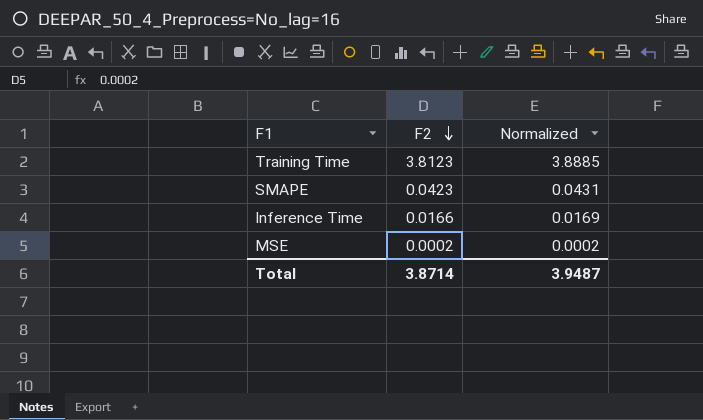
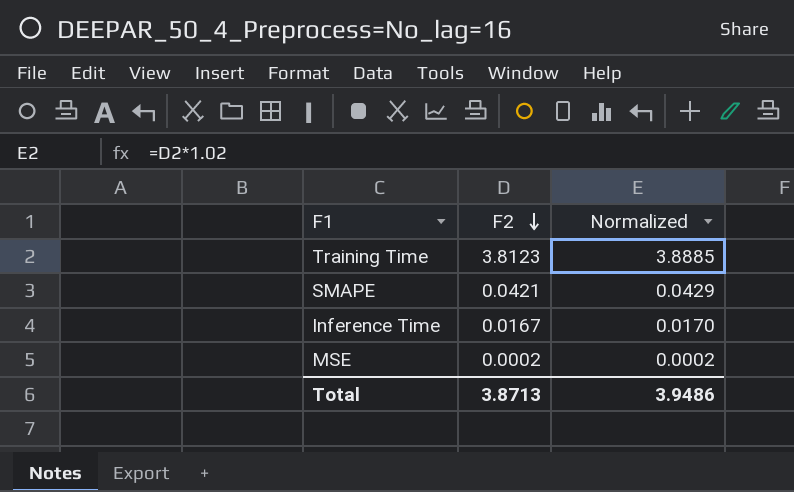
SMAPE | F2: 0.0423 -> 0.0421
SMAPE | Normalized: 0.0431 -> 0.0429
Inference Time | F2: 0.0166 -> 0.0167
Inference Time | Normalized: 0.0169 -> 0.0170
Total | F2: 3.8714 -> 3.8713
Total | Normalized: 3.9487 -> 3.9486

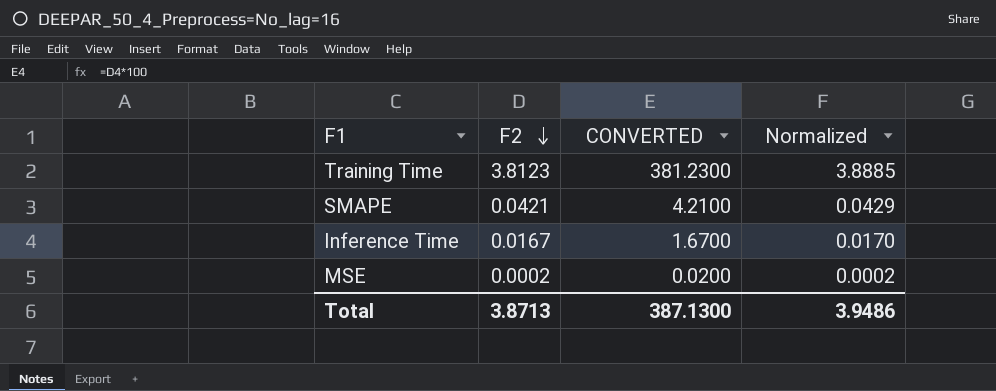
column CONVERTED | formula: none -> [F2] * 100

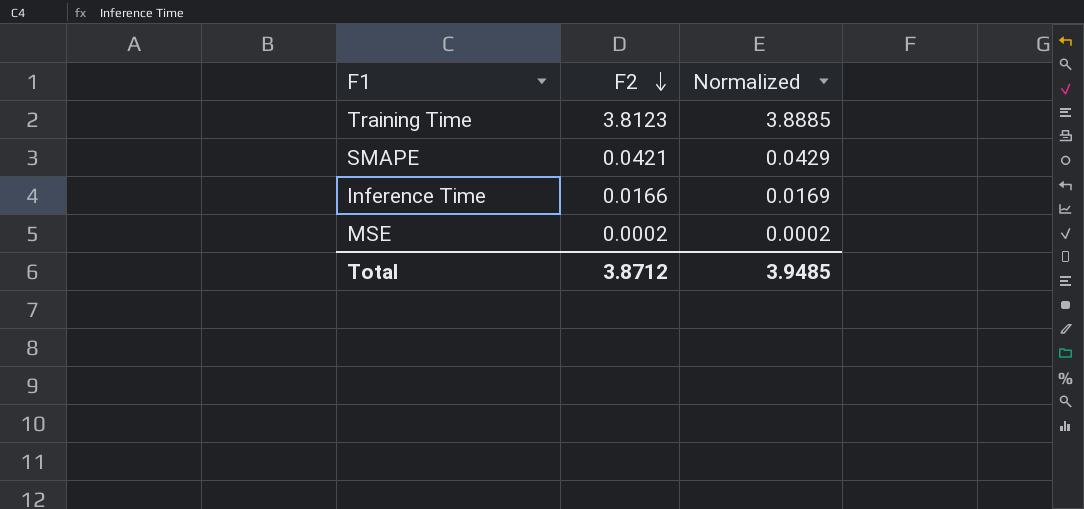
column CONVERTED | formula: [F2] * 100 -> none
Inference Time | F2: 0.0167 -> 0.0166
Inference Time | Normalized: 0.0170 -> 0.0169
Total | F2: 3.8713 -> 3.8712
Total | Normalized: 3.9486 -> 3.9485

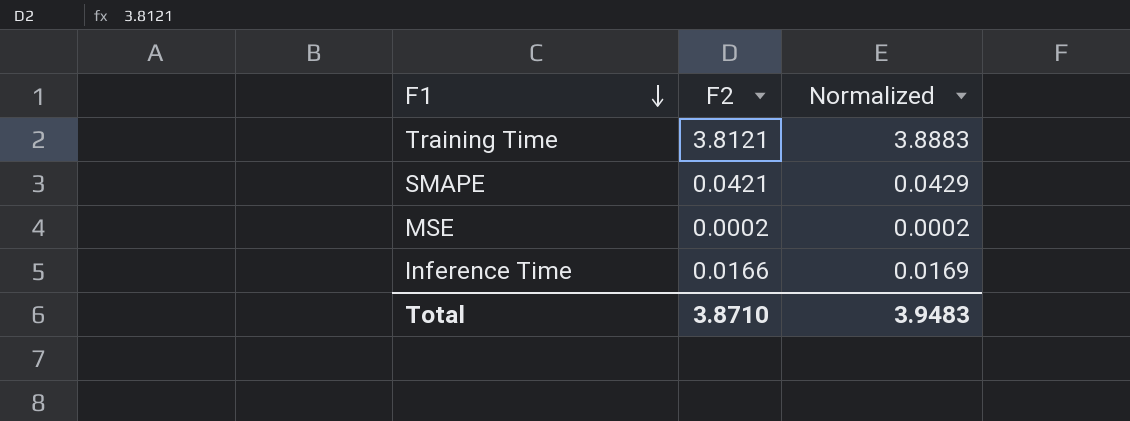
row order: F2 descending -> F1 descending
Training Time | F2: 3.8123 -> 3.8121
Training Time | Normalized: 3.8885 -> 3.8883
Total | F2: 3.8712 -> 3.8710
Total | Normalized: 3.9485 -> 3.9483

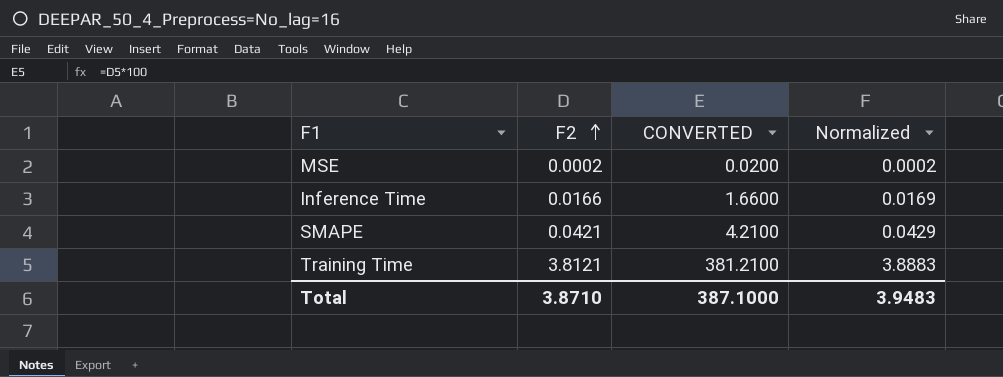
row order: F1 descending -> F2 ascending
column CONVERTED | formula: none -> [F2] * 100

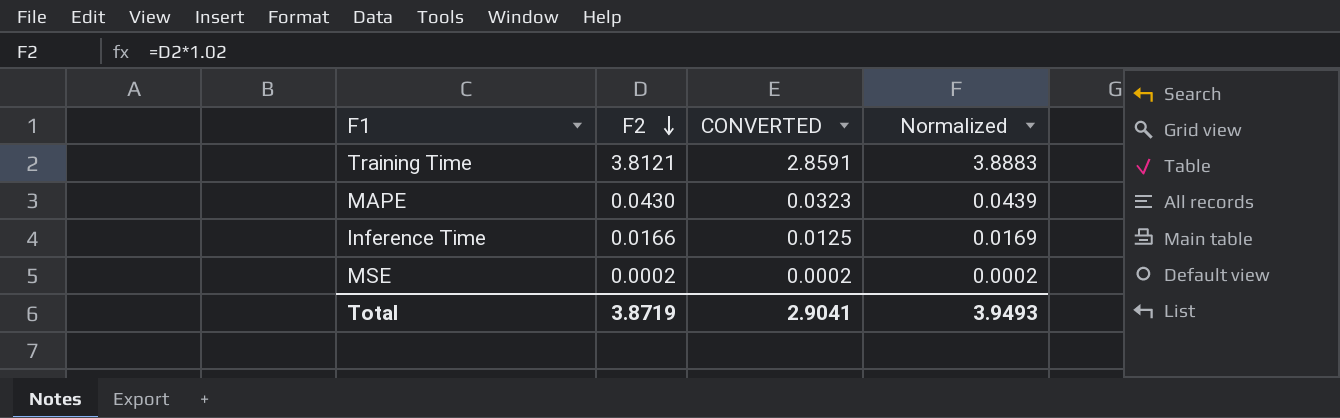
row order: F2 ascending -> F2 descending
column CONVERTED | formula: [F2] * 100 -> [F2] * 0.75
row SMAPE: 0.0421 | 4.2100 | 0.0429 -> none
row MAPE: none -> 0.0430 | 0.0323 | 0.0439
Total | F2: 3.8710 -> 3.8719
Total | CONVERTED: 387.1000 -> 2.9041
Total | Normalized: 3.9483 -> 3.9493

